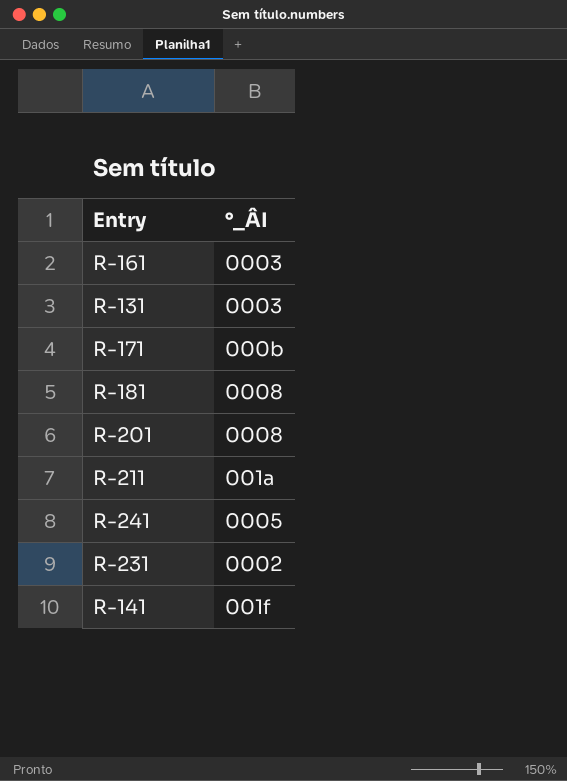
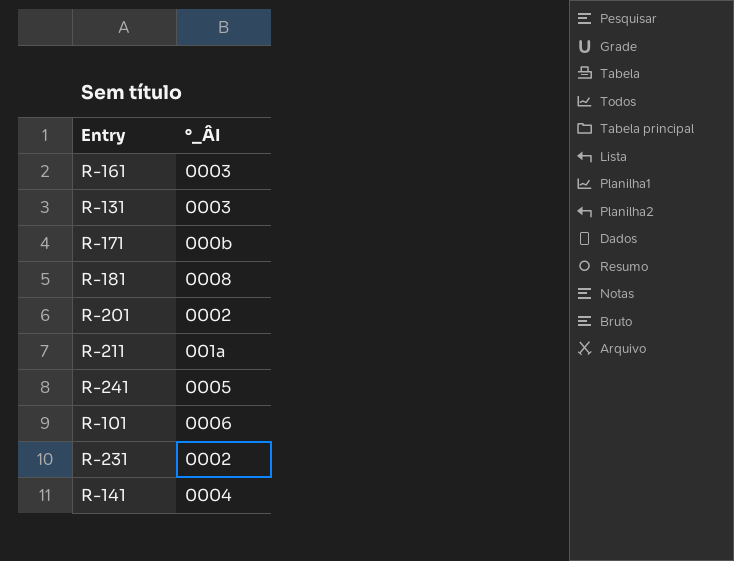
R-201 | °_ÂI: 0008 -> 0002
row R-101: none -> 0006
R-141 | °_ÂI: 001f -> 0004

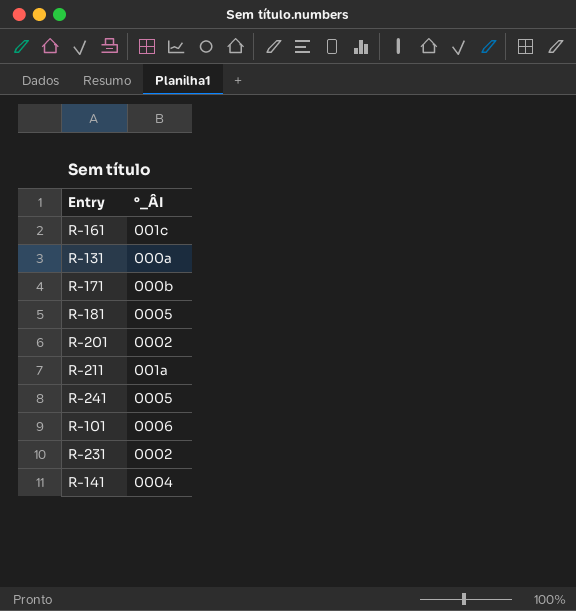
R-161 | °_ÂI: 0003 -> 001c
R-131 | °_ÂI: 0003 -> 000a
R-181 | °_ÂI: 0008 -> 0005

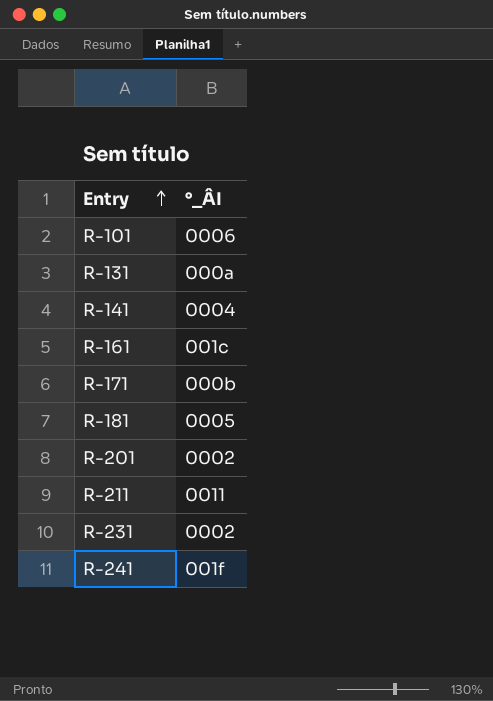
row order: none -> Entry ascending
R-211 | °_ÂI: 001a -> 0011
R-241 | °_ÂI: 0005 -> 001f

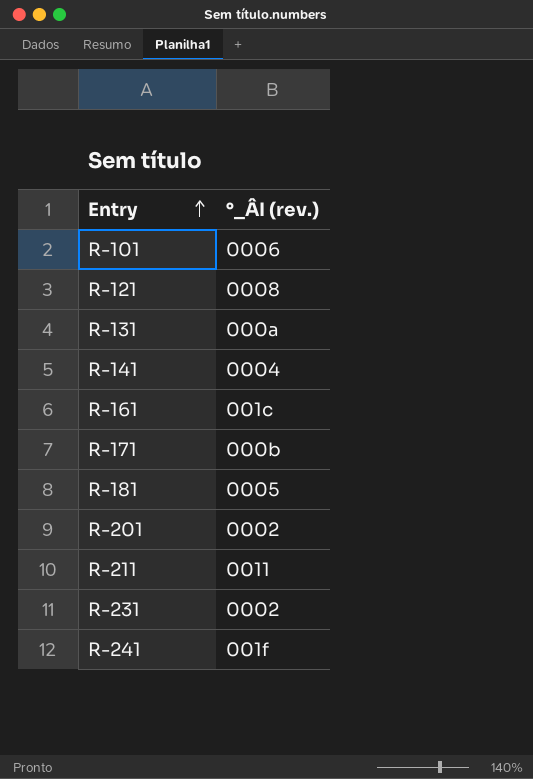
column name: °_ÂI -> °_ÂI (rev.)
row R-121: none -> 0008

